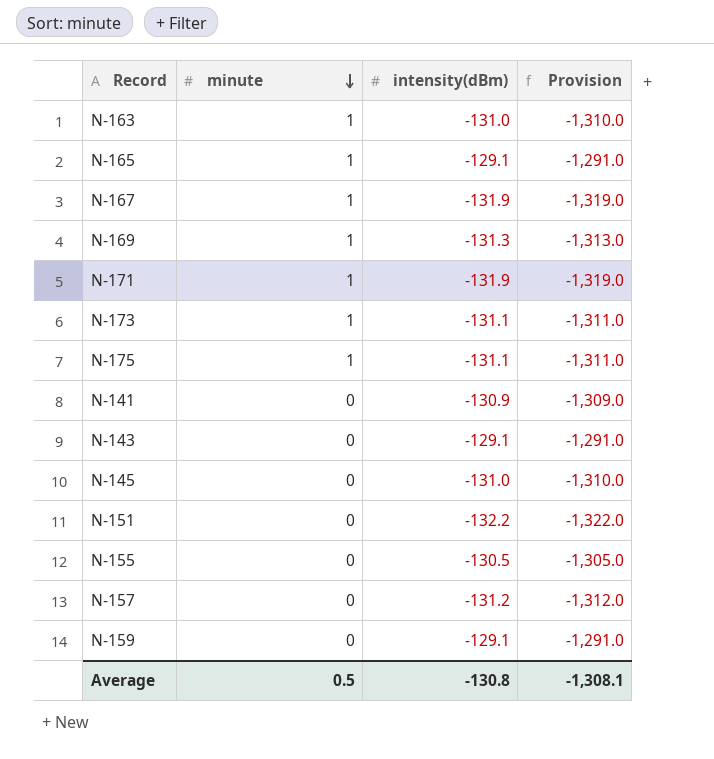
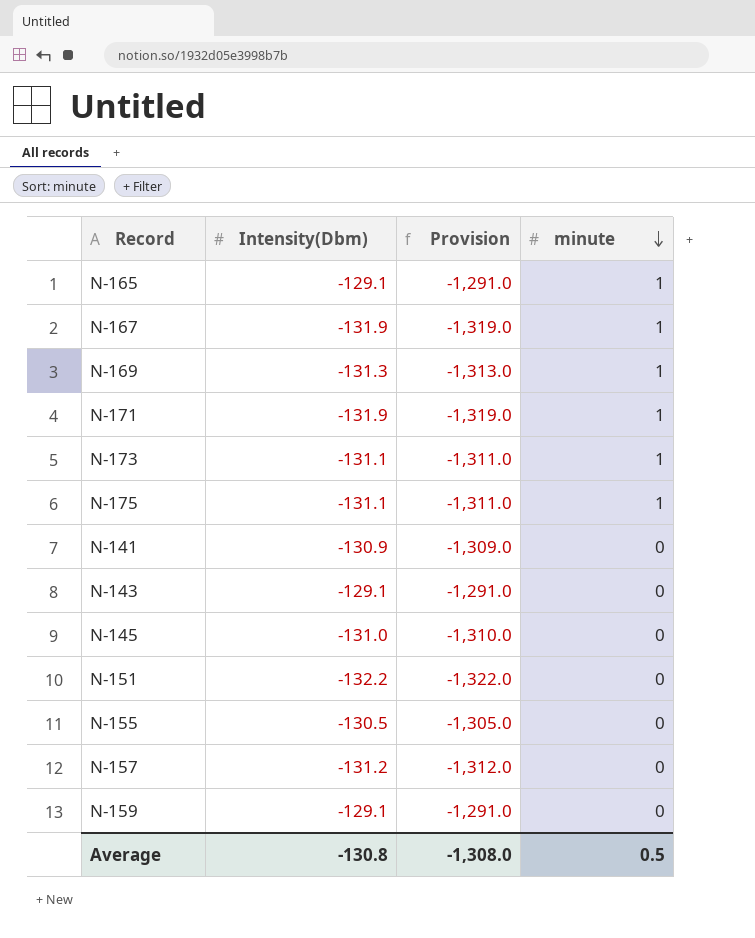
column name: intensity(dBm) -> Intensity(Dbm)
column minute | position: 2 -> 4
row N-163: 1 | -131.0 | -1,310.0 -> none
Average | Provision: -1,308.1 -> -1,308.0

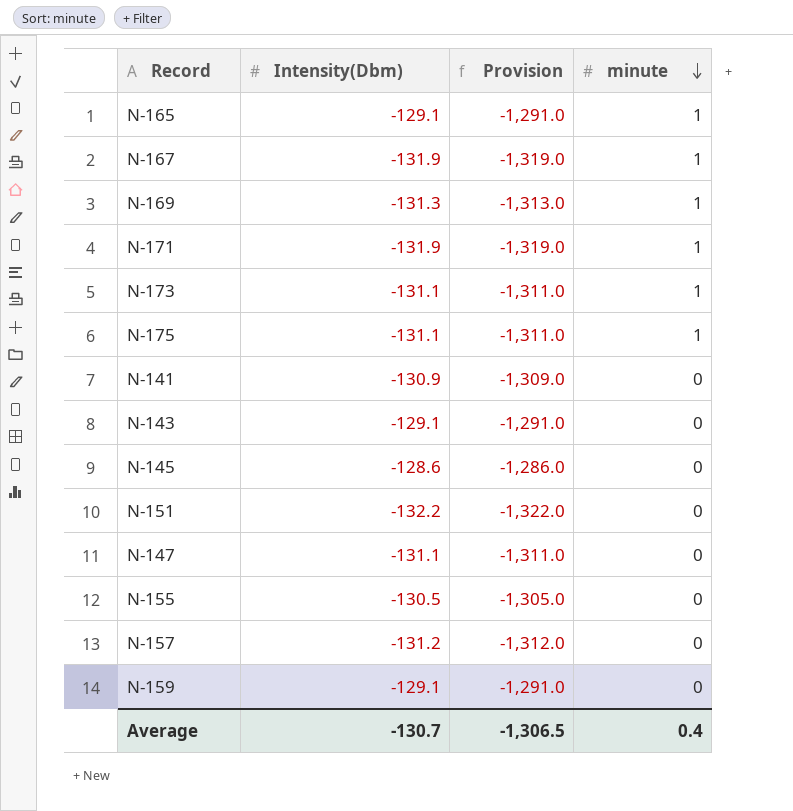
N-145 | Intensity(Dbm): -131.0 -> -128.6
N-145 | Provision: -1,310.0 -> -1,286.0
row N-147: none -> -131.1 | -1,311.0 | 0
Average | Intensity(Dbm): -130.8 -> -130.7
Average | Provision: -1,308.0 -> -1,306.5
Average | minute: 0.5 -> 0.4

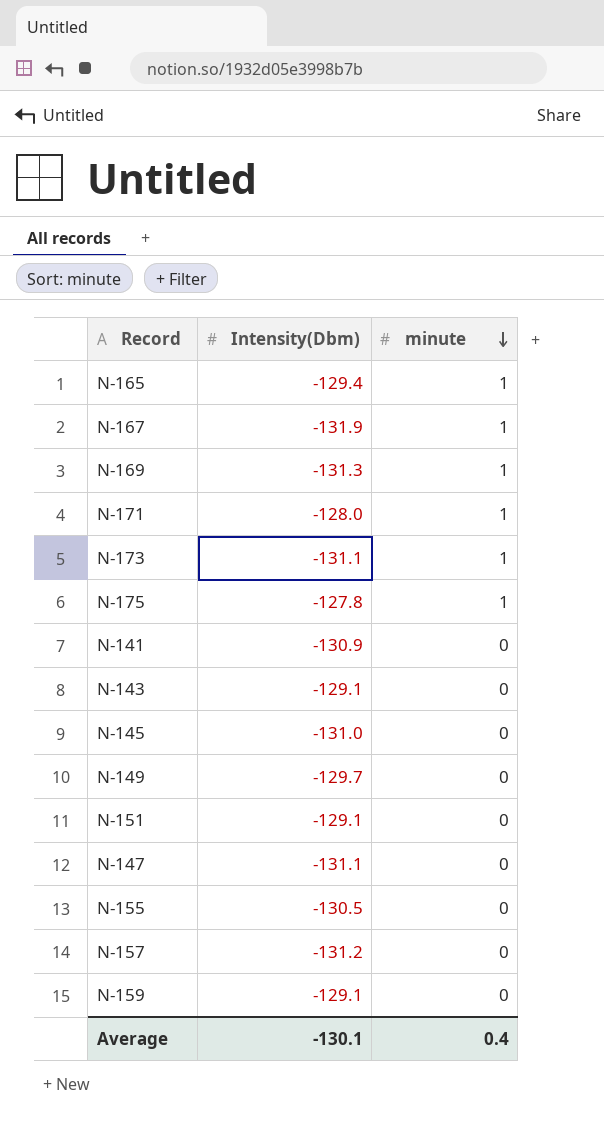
column Provision | formula: [Intensity(Dbm)] * 10 -> none
N-165 | Intensity(Dbm): -129.1 -> -129.4
N-171 | Intensity(Dbm): -131.9 -> -128.0
N-175 | Intensity(Dbm): -131.1 -> -127.8
N-145 | Intensity(Dbm): -128.6 -> -131.0
row N-149: none -> -129.7 | 0
N-151 | Intensity(Dbm): -132.2 -> -129.1
Average | Intensity(Dbm): -130.7 -> -130.1

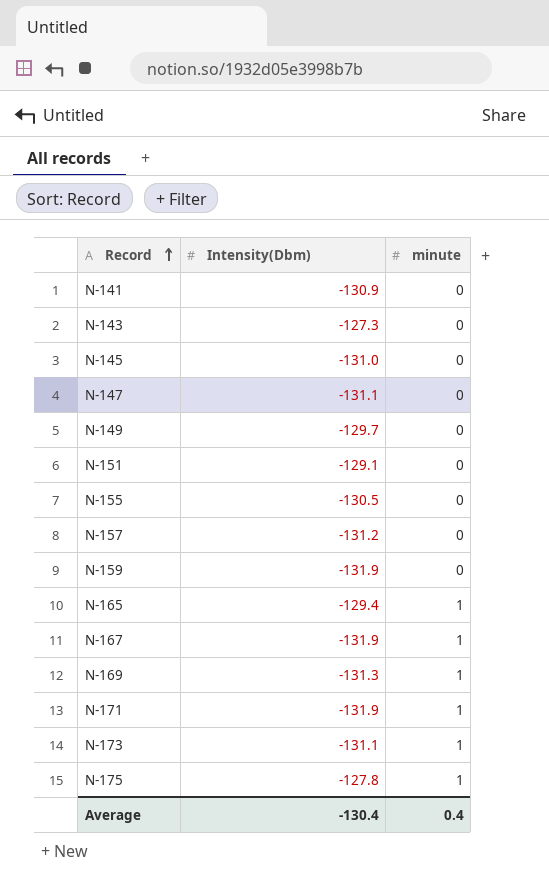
row order: minute descending -> Record ascending
N-143 | Intensity(Dbm): -129.1 -> -127.3
N-159 | Intensity(Dbm): -129.1 -> -131.9
N-171 | Intensity(Dbm): -128.0 -> -131.9
Average | Intensity(Dbm): -130.1 -> -130.4

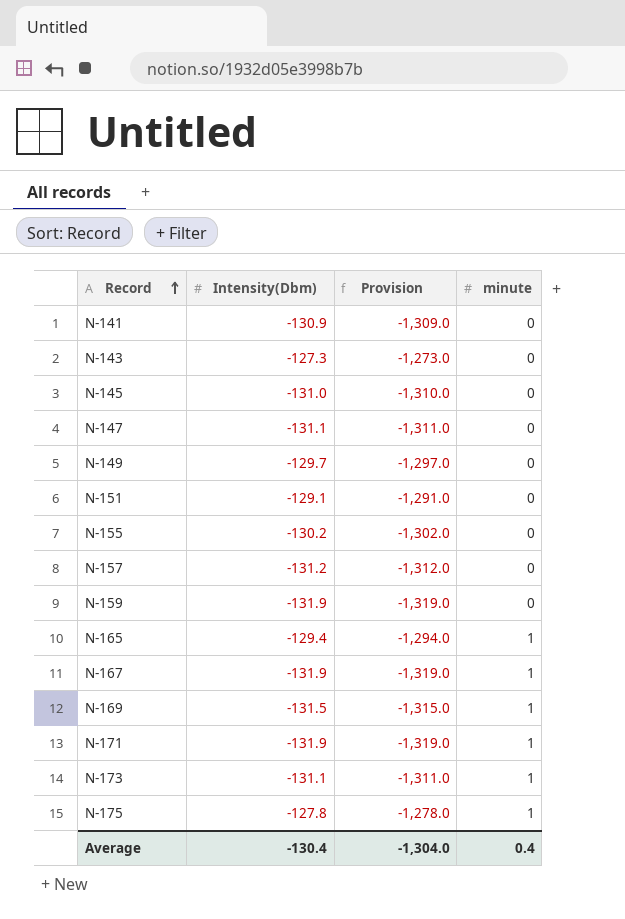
column Provision | formula: none -> [Intensity(Dbm)] * 10
N-155 | Intensity(Dbm): -130.5 -> -130.2
N-169 | Intensity(Dbm): -131.3 -> -131.5

